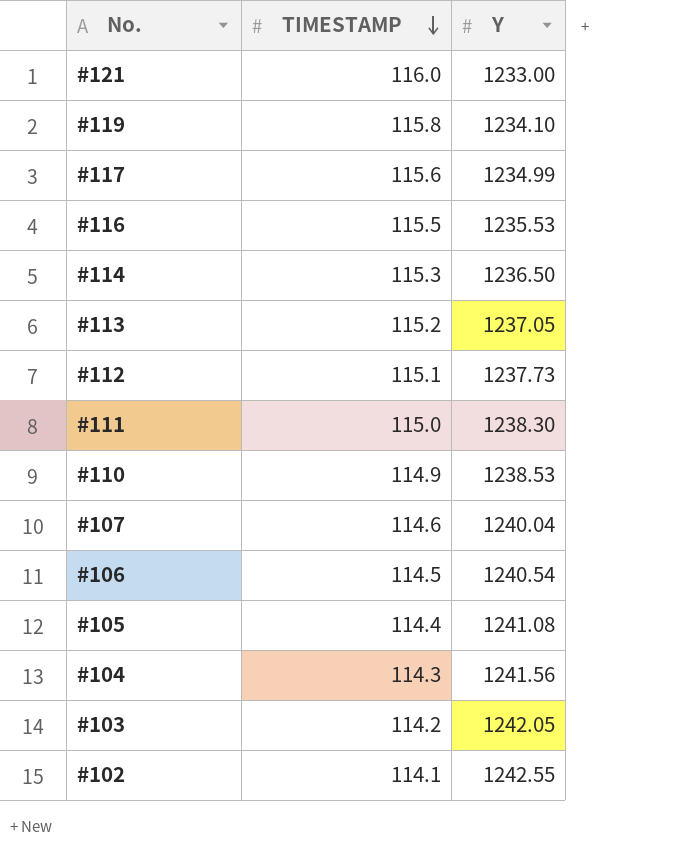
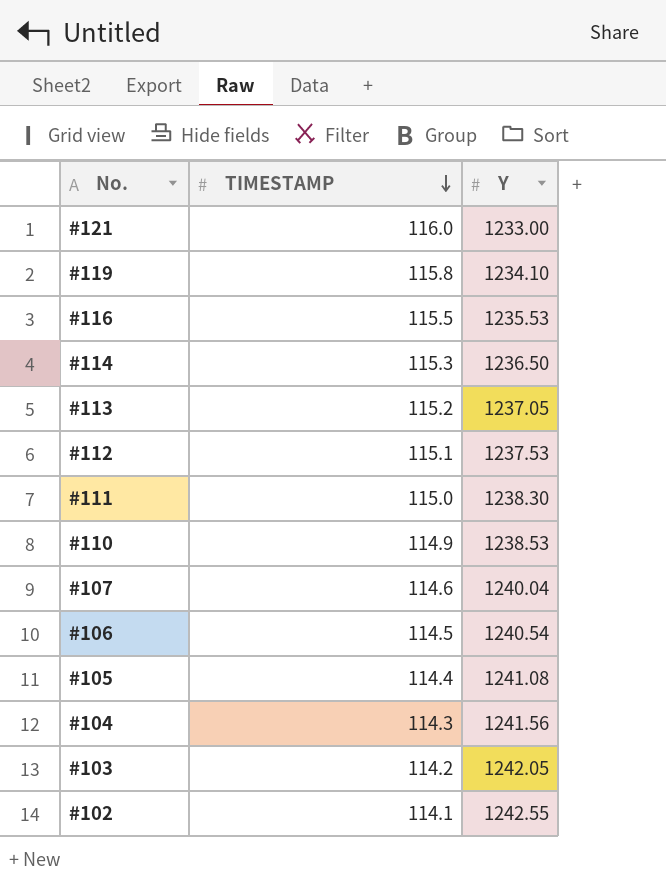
row #117: 115.6 | 1234.99 -> none
#112 | Y: 1237.73 -> 1237.53

